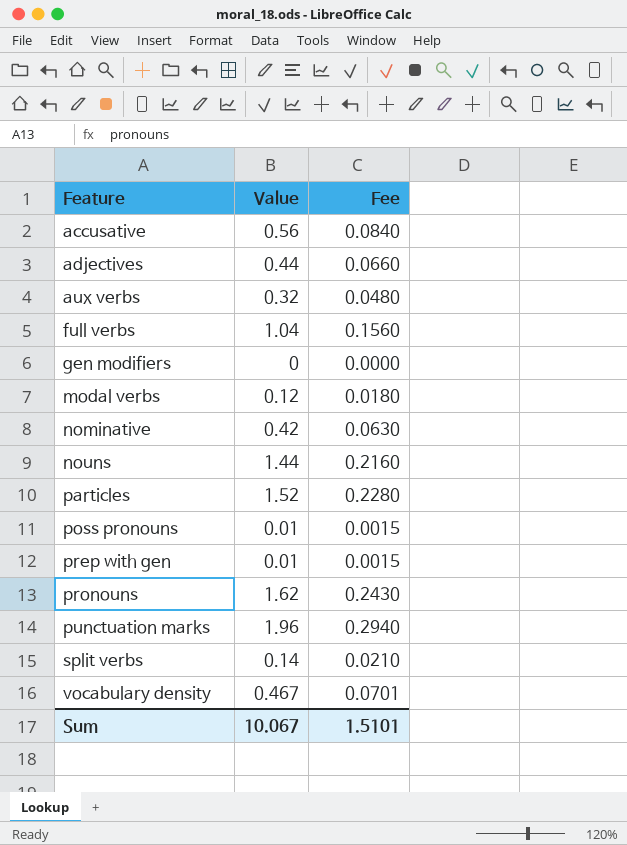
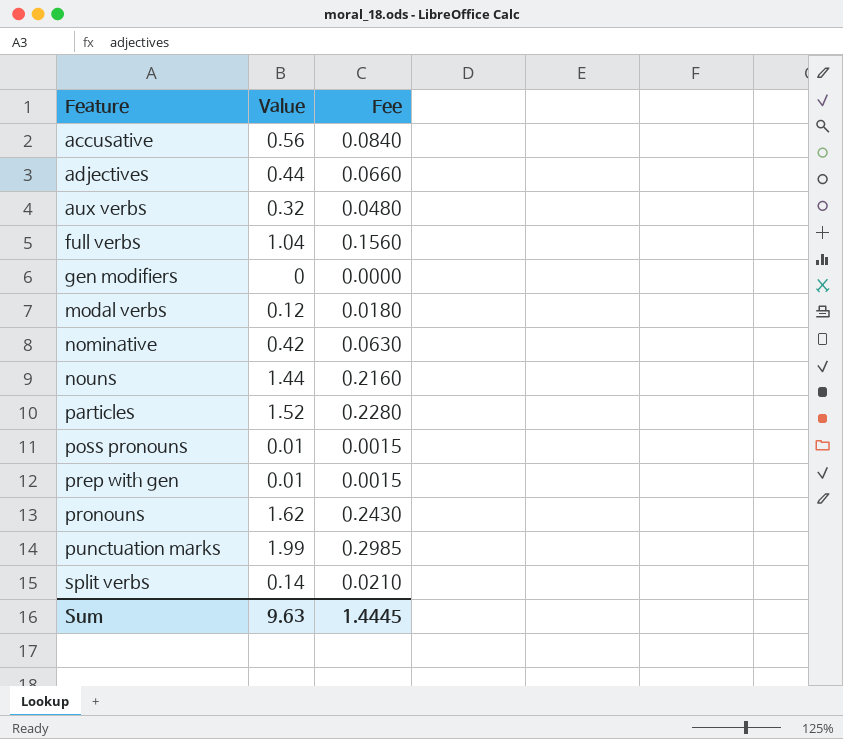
row vocabulary density: 0.467 | 0.0701 -> none
punctuation marks | Value: 1.96 -> 1.99
punctuation marks | Fee: 0.2940 -> 0.2985
Sum | Value: 10.067 -> 9.63
Sum | Fee: 1.5101 -> 1.4445

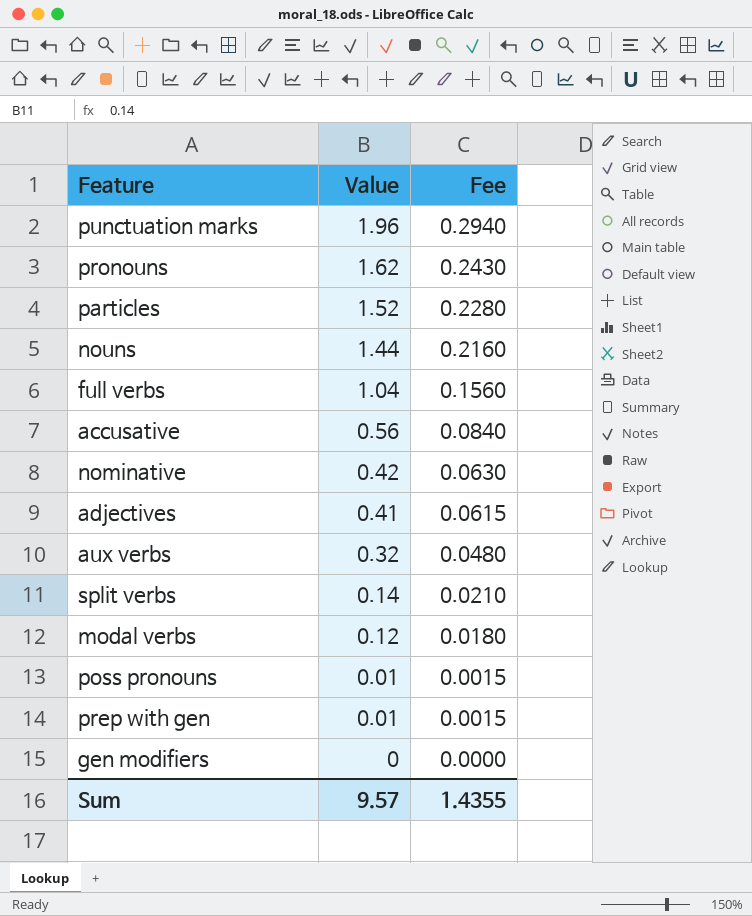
row order: Feature ascending -> Value descending
punctuation marks | Value: 1.99 -> 1.96
punctuation marks | Fee: 0.2985 -> 0.2940
adjectives | Value: 0.44 -> 0.41
adjectives | Fee: 0.0660 -> 0.0615
Sum | Value: 9.63 -> 9.57
Sum | Fee: 1.4445 -> 1.4355

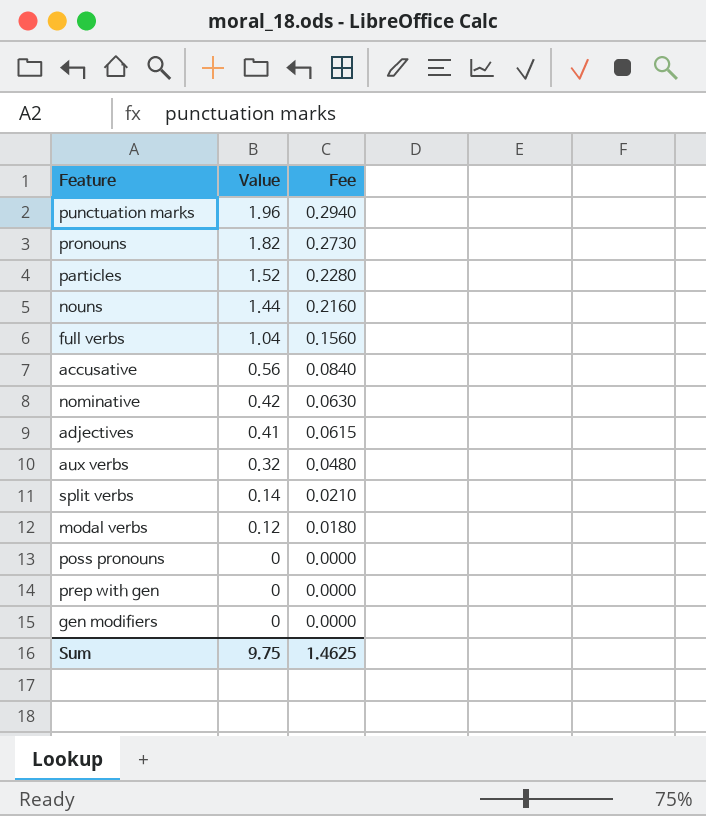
pronouns | Value: 1.62 -> 1.82
pronouns | Fee: 0.2430 -> 0.2730
poss pronouns | Value: 0.01 -> 0
poss pronouns | Fee: 0.0015 -> 0.0000
prep with gen | Value: 0.01 -> 0
prep with gen | Fee: 0.0015 -> 0.0000
Sum | Value: 9.57 -> 9.75
Sum | Fee: 1.4355 -> 1.4625

